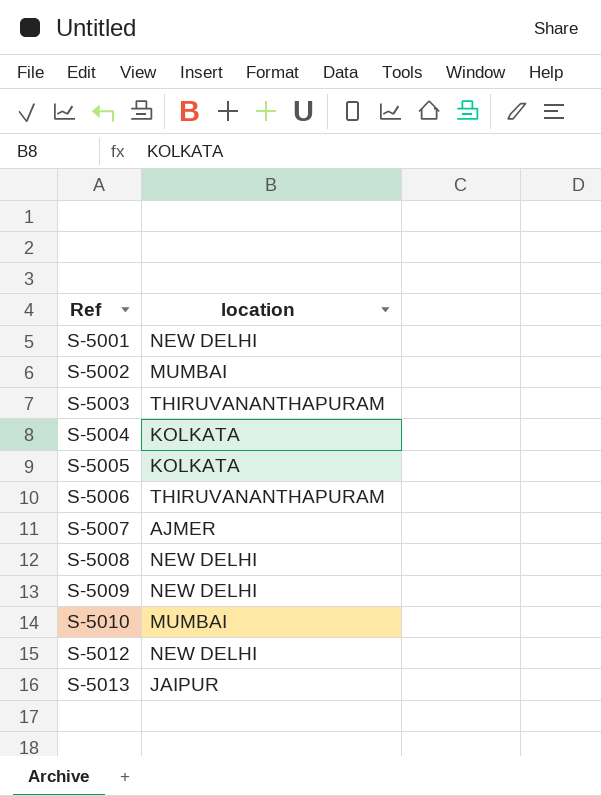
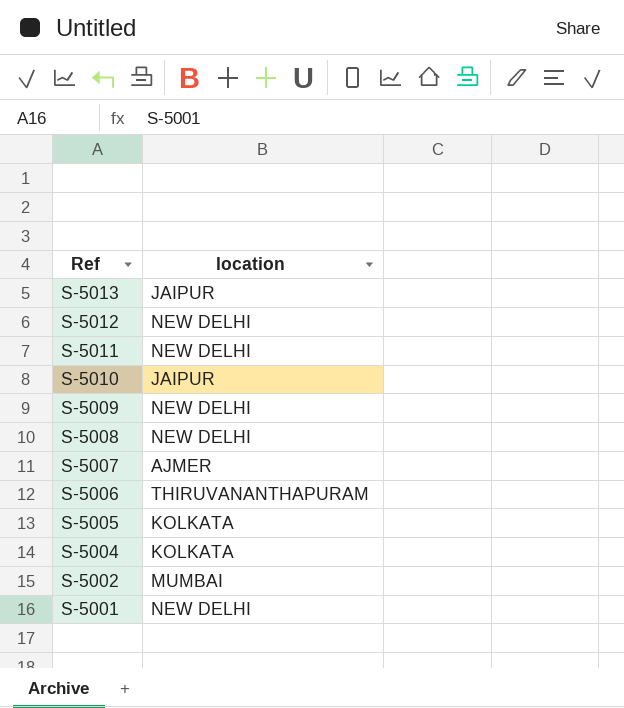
row order: Ref ascending -> Ref descending
row S-5003: THIRUVANANTHAPURAM -> none
row S-5011: none -> NEW DELHI
S-5010 | location: MUMBAI -> JAIPUR

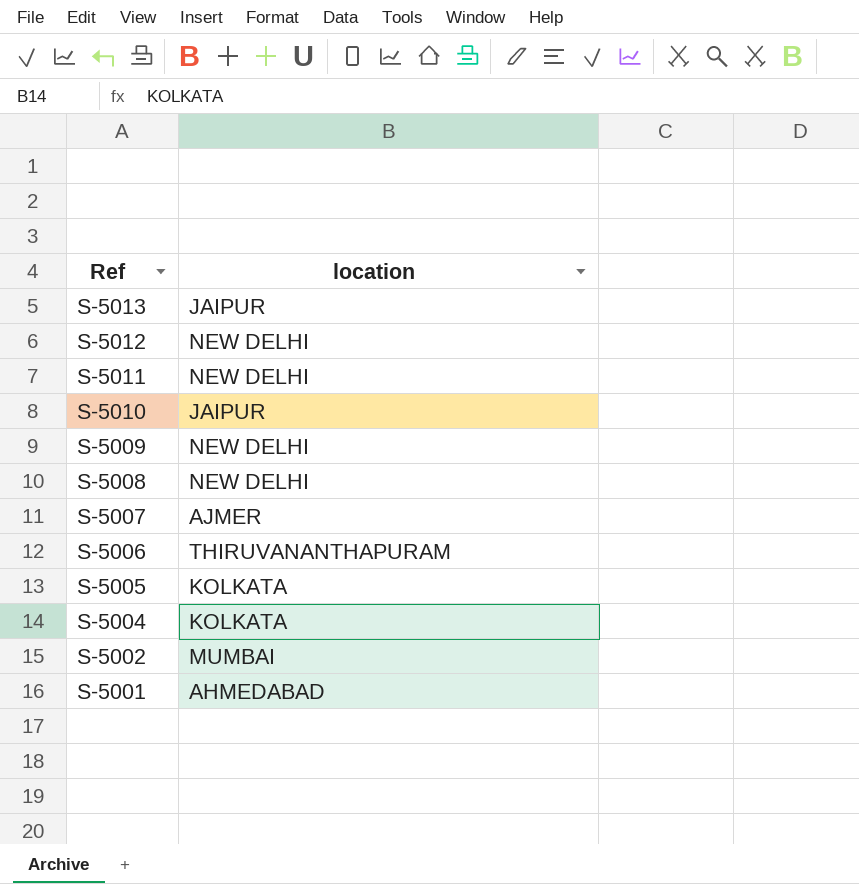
S-5001 | location: NEW DELHI -> AHMEDABAD

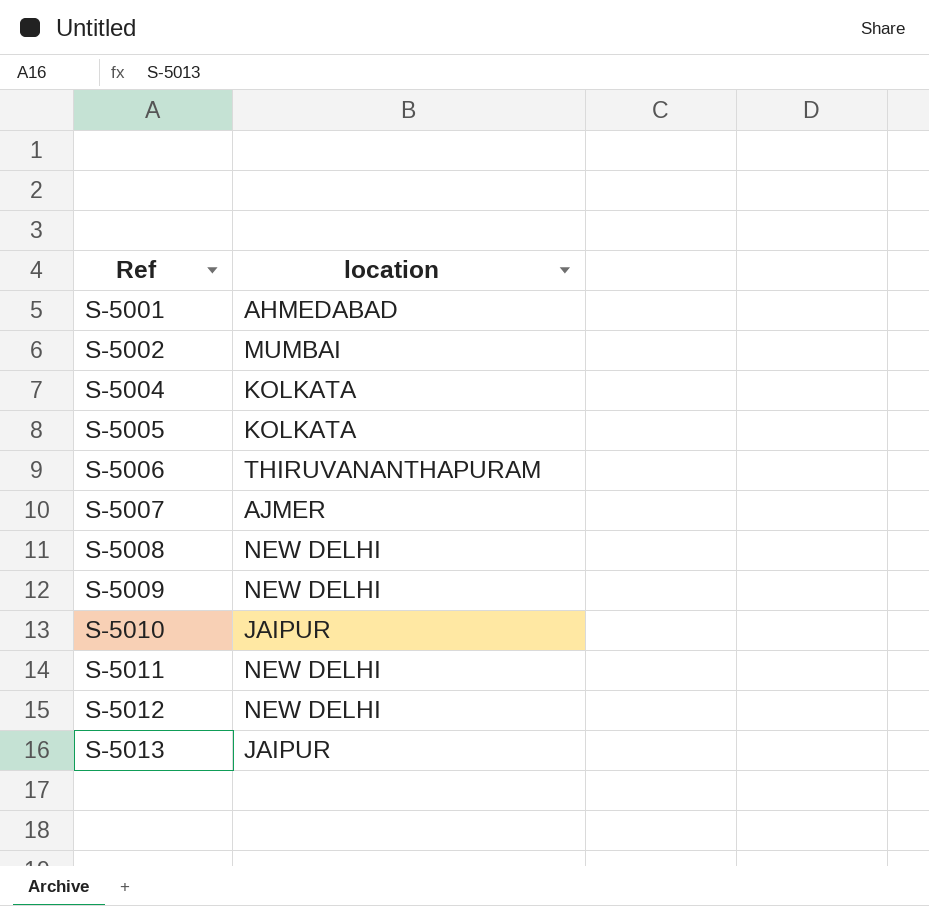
row order: Ref descending -> Ref ascending

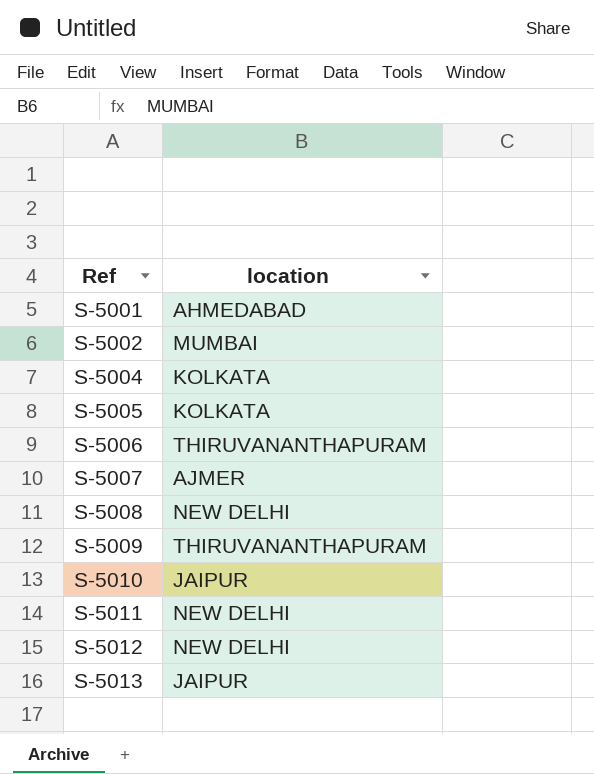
S-5009 | location: NEW DELHI -> THIRUVANANTHAPURAM

